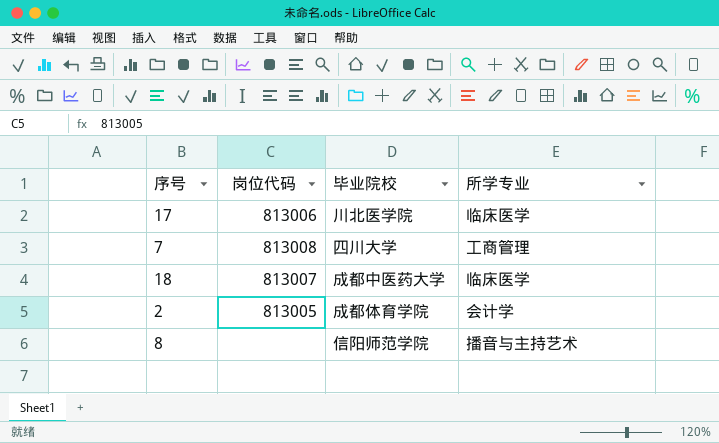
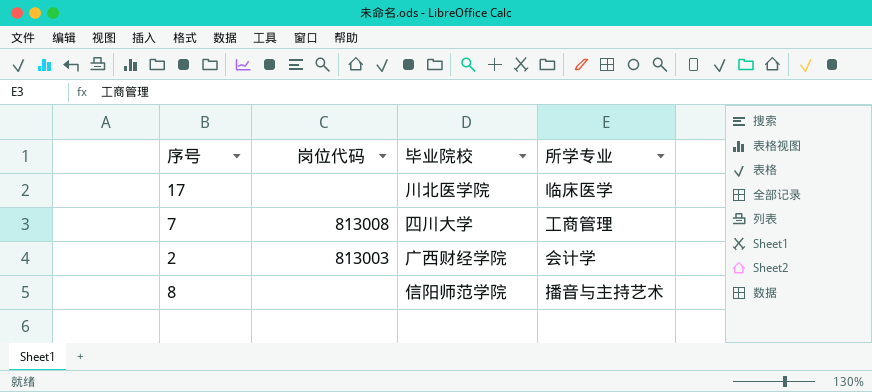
row 18: 813007 | 成都中医药大学 | 临床医学 -> none
17 | 岗位代码: 813006 -> none
2 | 岗位代码: 813005 -> 813003
2 | 毕业院校: 成都体育学院 -> 广西财经学院

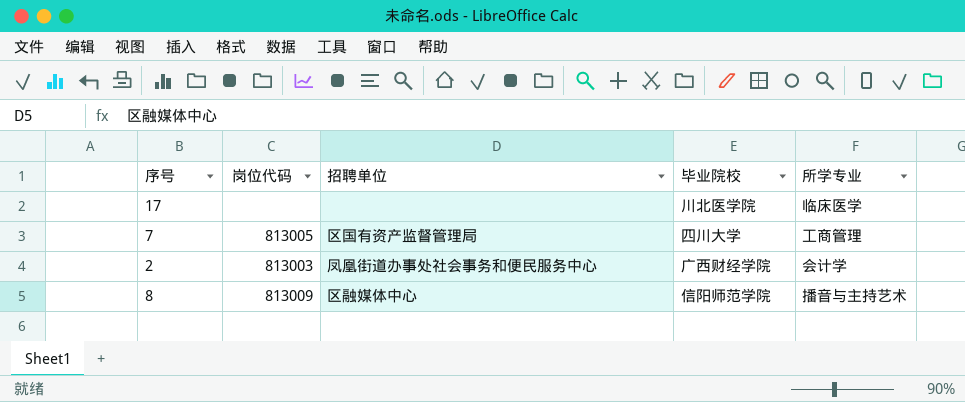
column 招聘单位 | position: none -> 3
7 | 岗位代码: 813008 -> 813005
8 | 岗位代码: none -> 813009

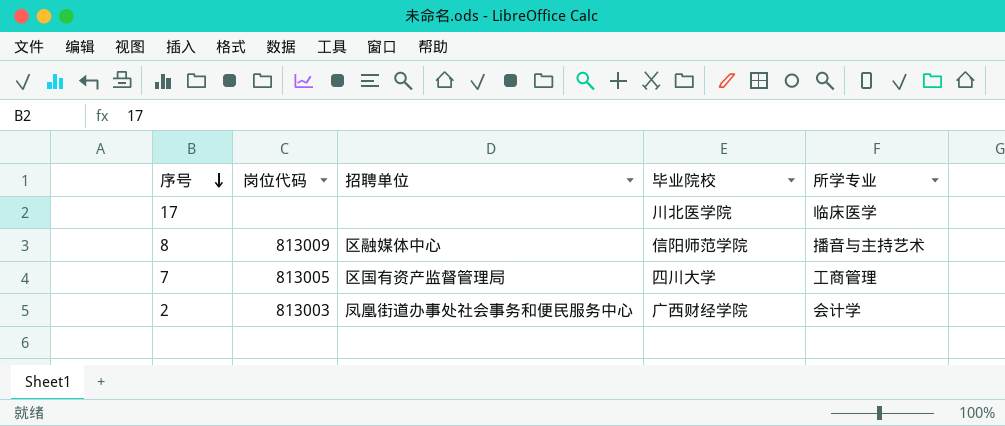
row order: none -> 序号 descending

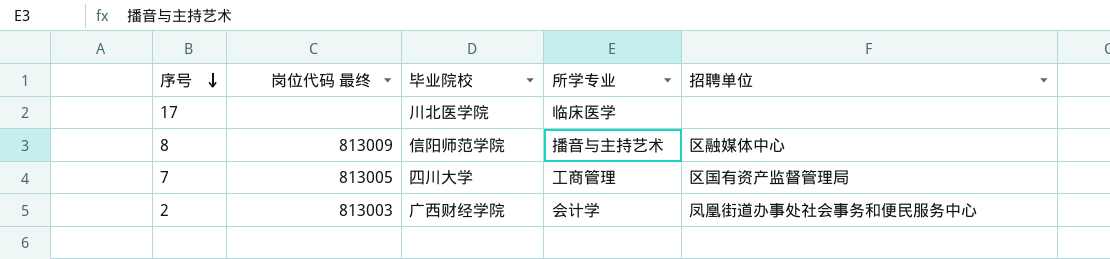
column name: 岗位代码 -> 岗位代码 最终
column 招聘单位 | position: 3 -> 5

